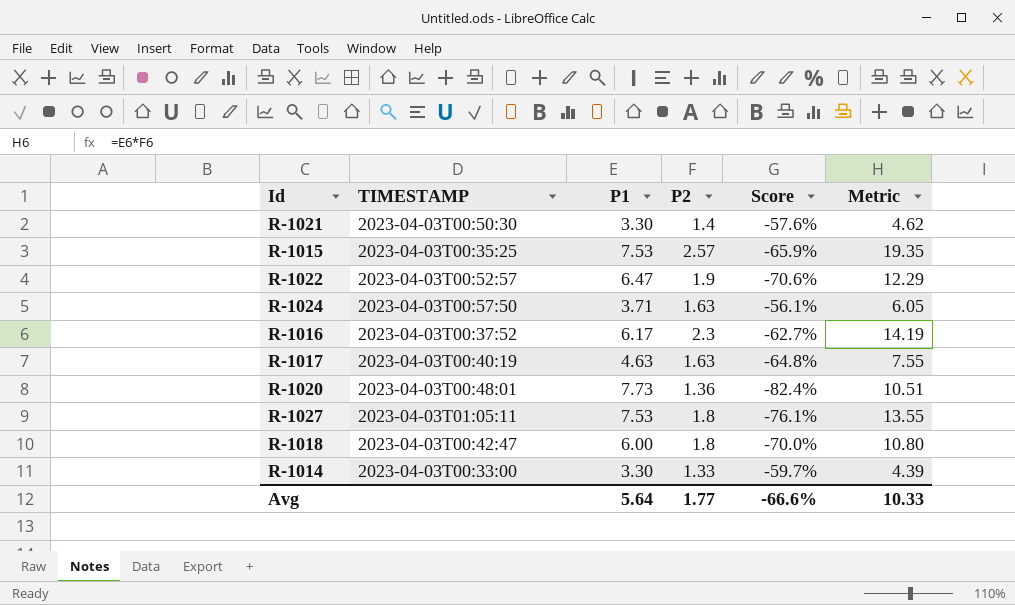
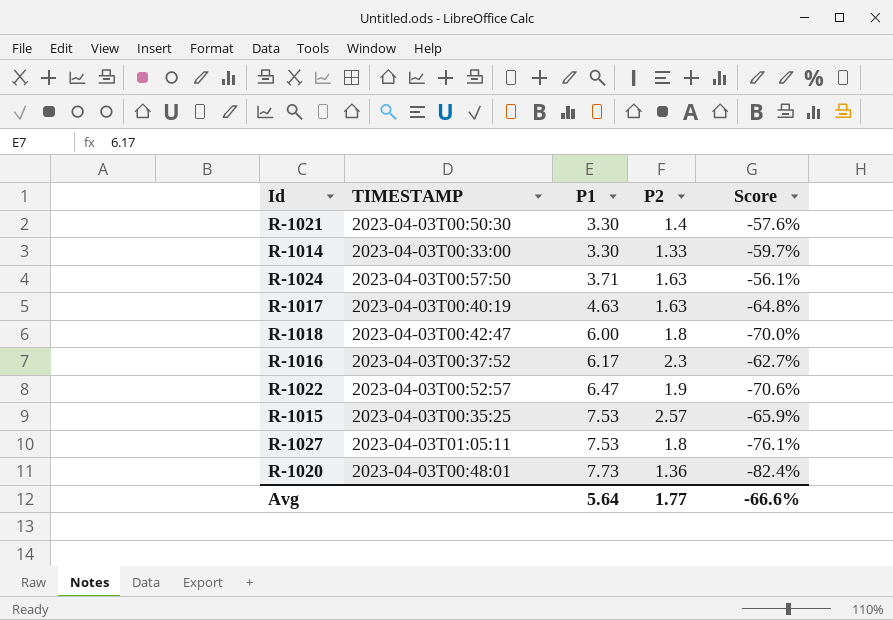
row order: none -> P1 ascending
column Metric | formula: [P1] * [P2] -> none

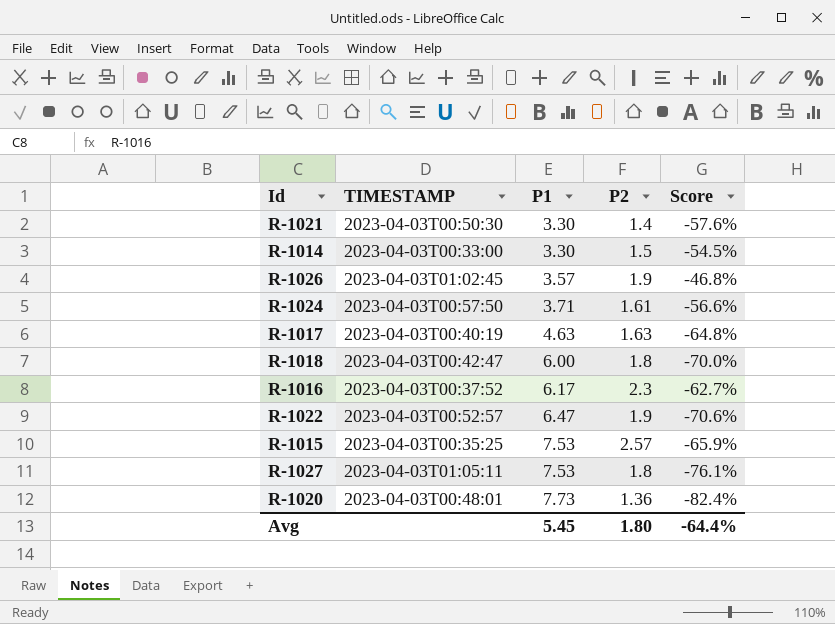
R-1014 | P2: 1.33 -> 1.5
R-1014 | Score: -59.7% -> -54.5%
row R-1026: none -> 2023-04-03T01:02:45 | 3.57 | 1.9 | -46.8%
R-1024 | P2: 1.63 -> 1.61
R-1024 | Score: -56.1% -> -56.6%
Avg | P1: 5.64 -> 5.45
Avg | P2: 1.77 -> 1.80
Avg | Score: -66.6% -> -64.4%

